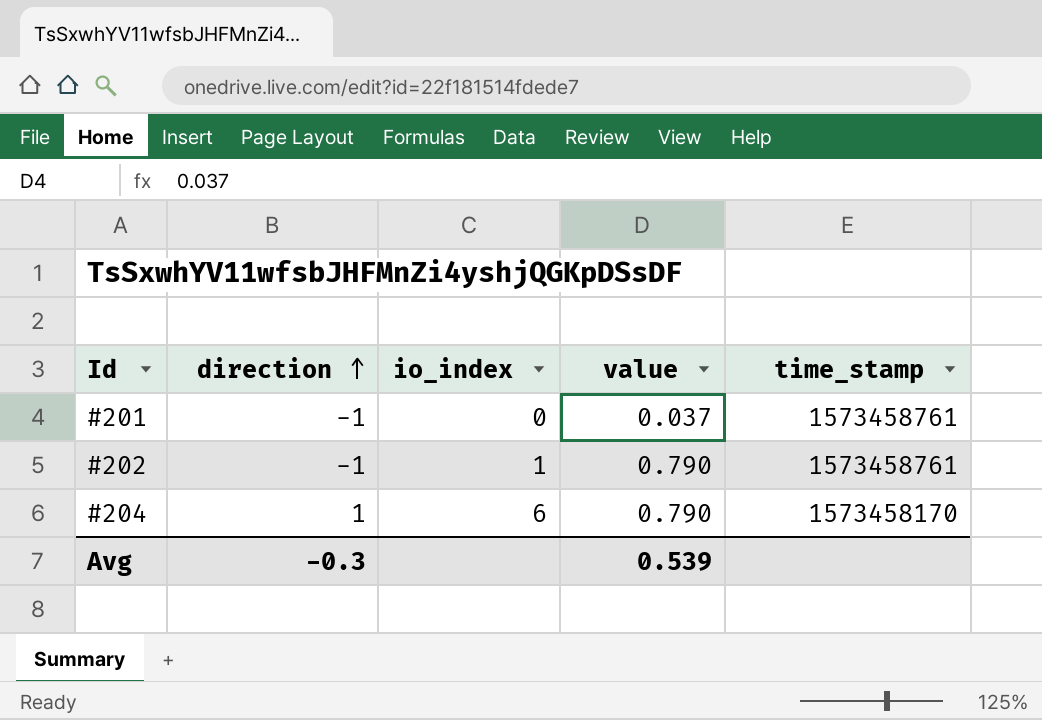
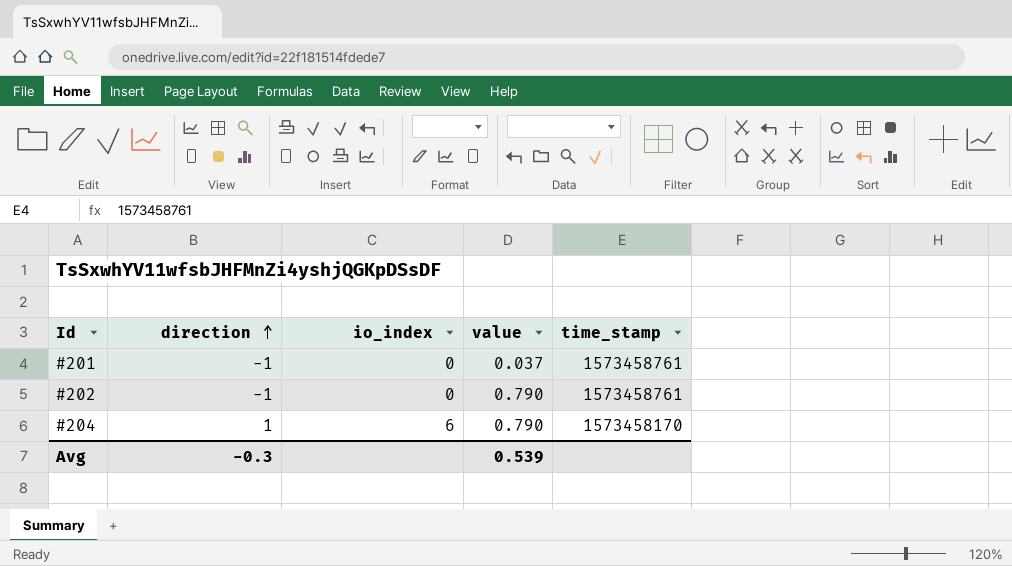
#202 | io_index: 1 -> 0

